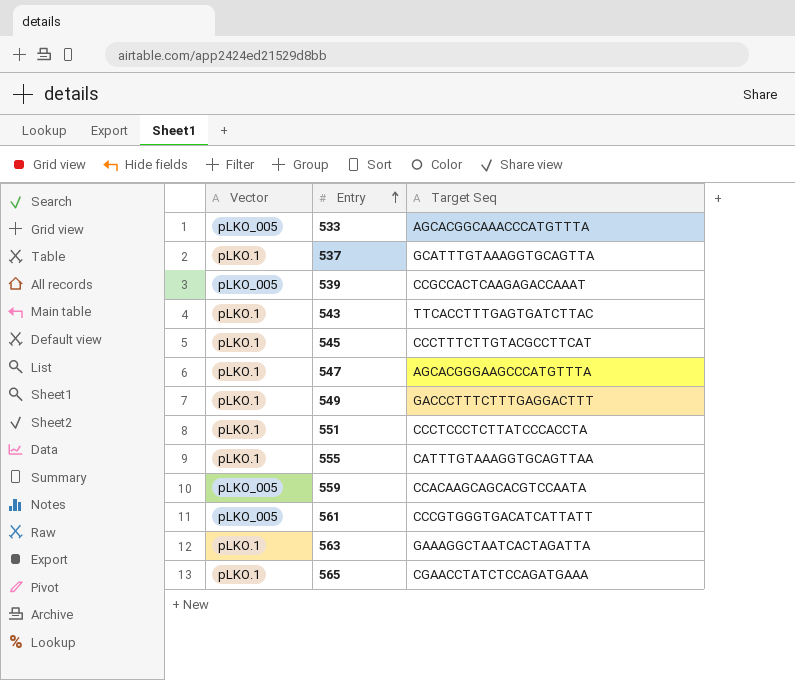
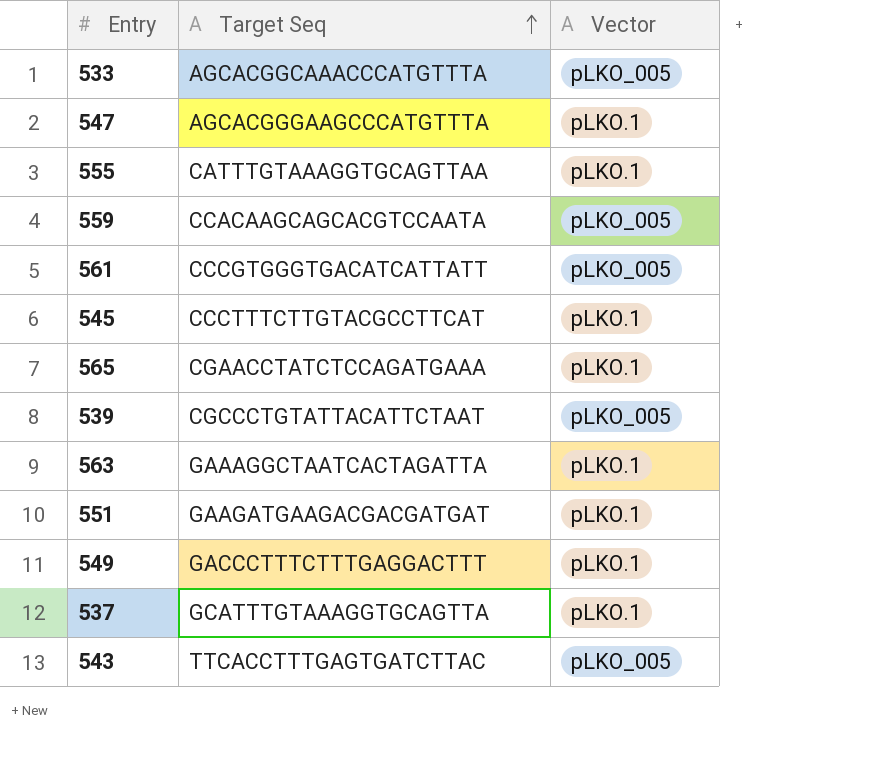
row order: Entry ascending -> Target Seq ascending
column Vector | position: 1 -> 3
539 | Target Seq: CCGCCACTCAAGAGACCAAAT -> CGCCCTGTATTACATTCTAAT
551 | Target Seq: CCCTCCCTCTTATCCCACCTA -> GAAGATGAAGACGACGATGAT
543 | Vector: pLKO.1 -> pLKO_005

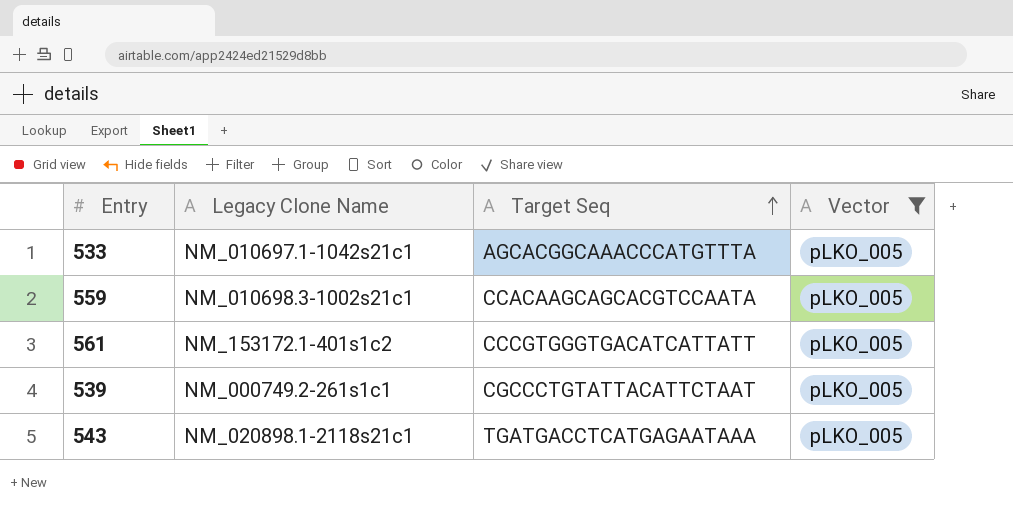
filter: none -> Vector = pLKO_005
column Legacy Clone Name | position: none -> 2
543 | Target Seq: TTCACCTTTGAGTGATCTTAC -> TGATGACCTCATGAGAATAAA

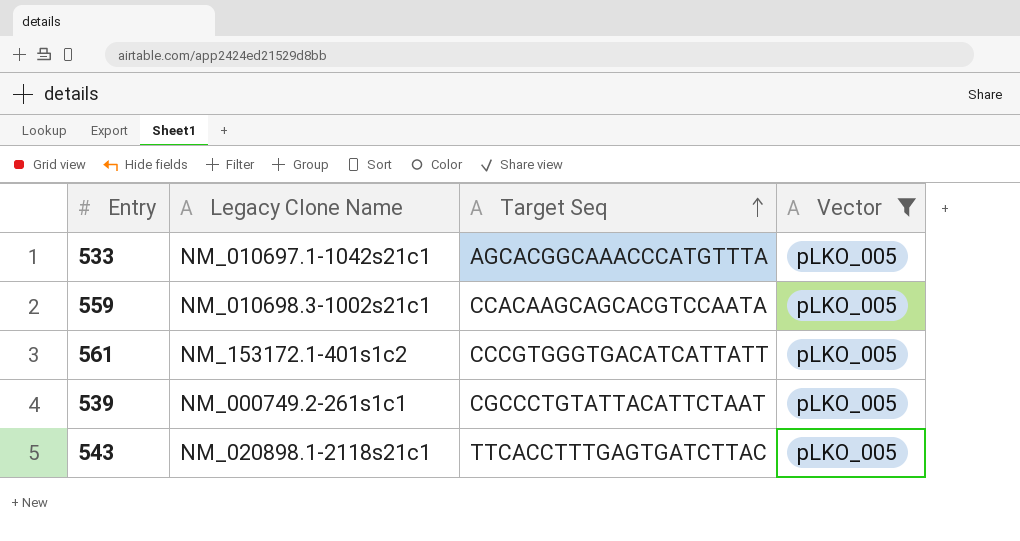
543 | Target Seq: TGATGACCTCATGAGAATAAA -> TTCACCTTTGAGTGATCTTAC

